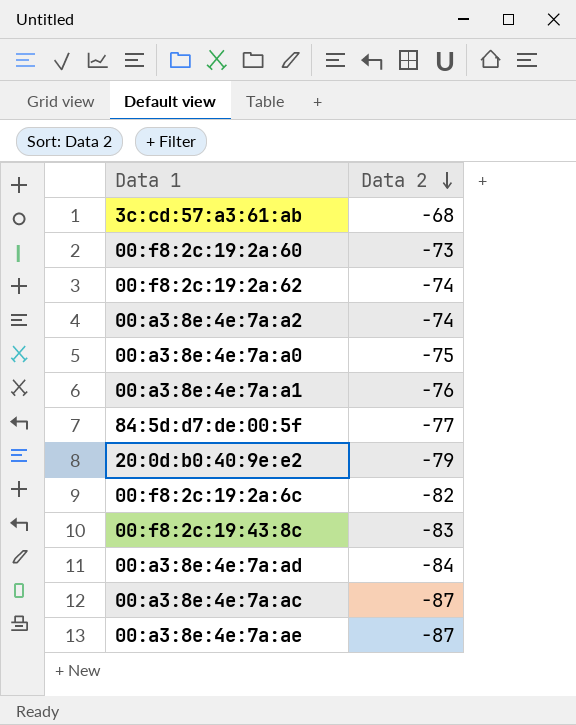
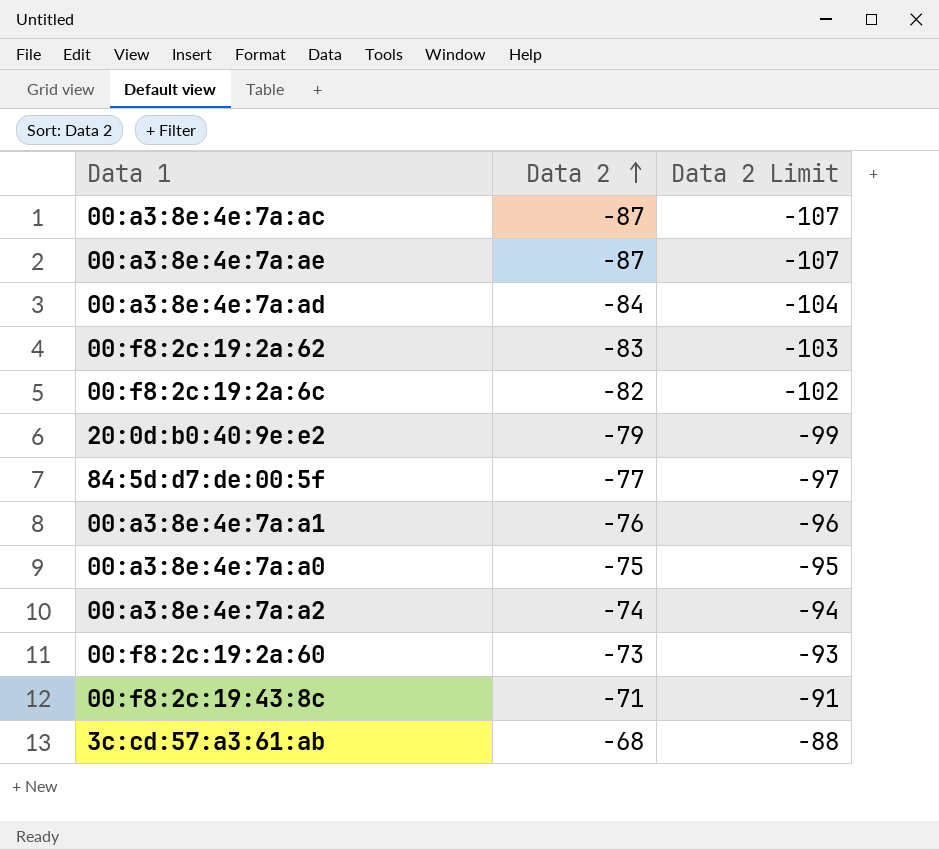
row order: Data 2 descending -> Data 2 ascending
column Data 2 Limit | formula: none -> [Data 2] - 20
00:f8:2c:19:2a:62 | Data 2: -74 -> -83
00:f8:2c:19:43:8c | Data 2: -83 -> -71

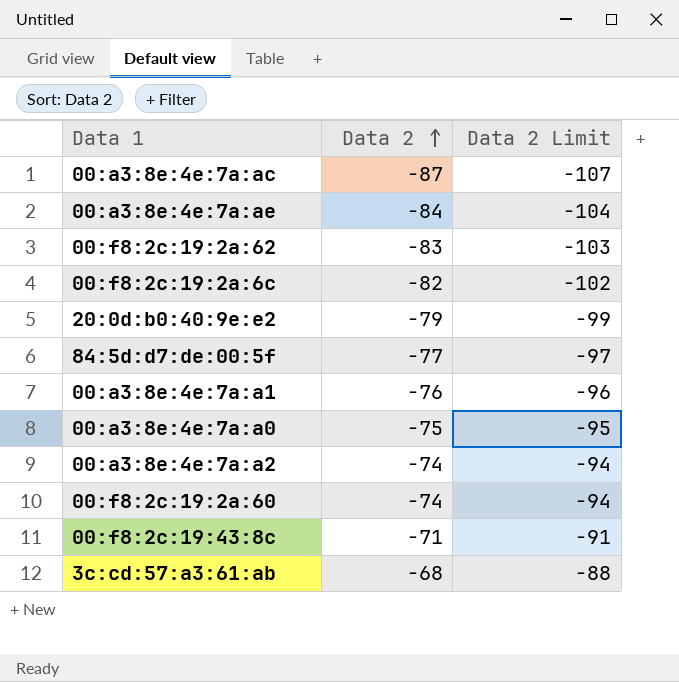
row 00:a3:8e:4e:7a:ad: -84 | -104 -> none
00:a3:8e:4e:7a:ae | Data 2: -87 -> -84
00:a3:8e:4e:7a:ae | Data 2 Limit: -107 -> -104
00:f8:2c:19:2a:60 | Data 2: -73 -> -74
00:f8:2c:19:2a:60 | Data 2 Limit: -93 -> -94

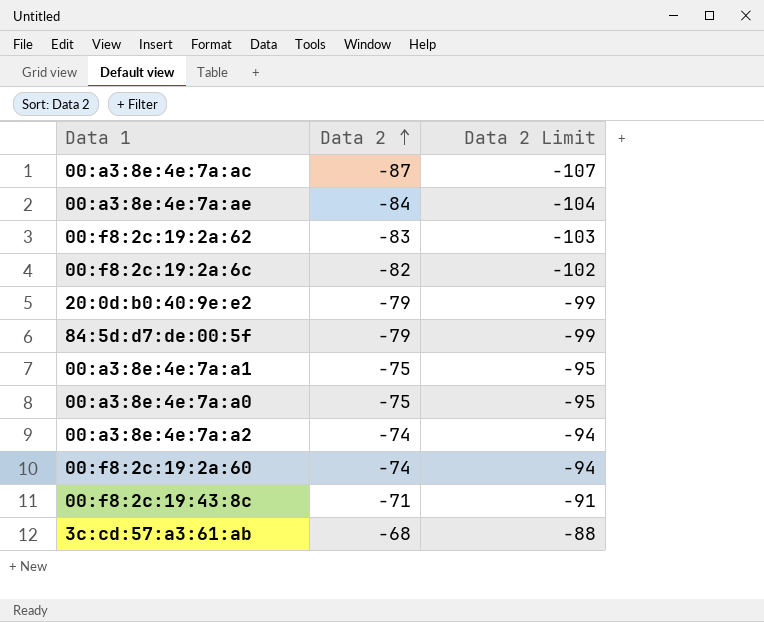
84:5d:d7:de:00:5f | Data 2: -77 -> -79
84:5d:d7:de:00:5f | Data 2 Limit: -97 -> -99
00:a3:8e:4e:7a:a1 | Data 2: -76 -> -75
00:a3:8e:4e:7a:a1 | Data 2 Limit: -96 -> -95

